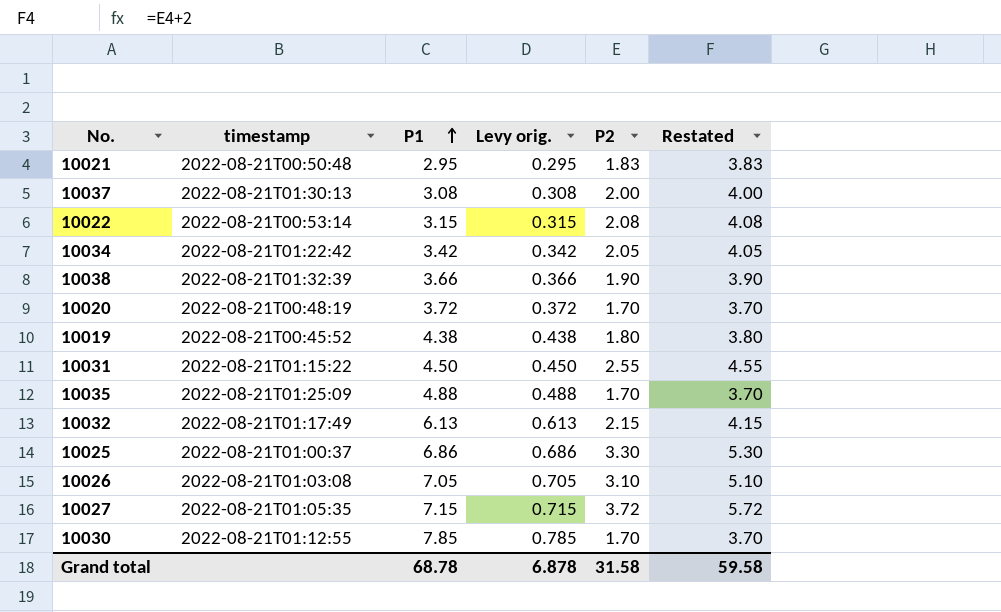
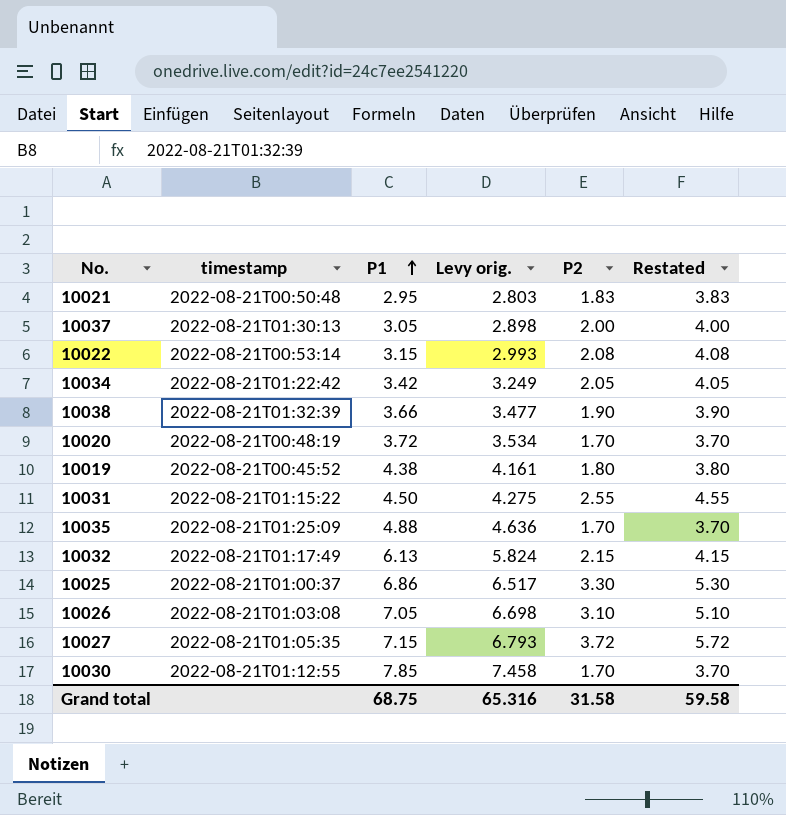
column Levy orig. | formula: [P1] * 0.1 -> [P1] * 0.95
10037 | P1: 3.08 -> 3.05
Grand total | P1: 68.78 -> 68.75
Grand total | Levy orig.: 6.878 -> 65.316

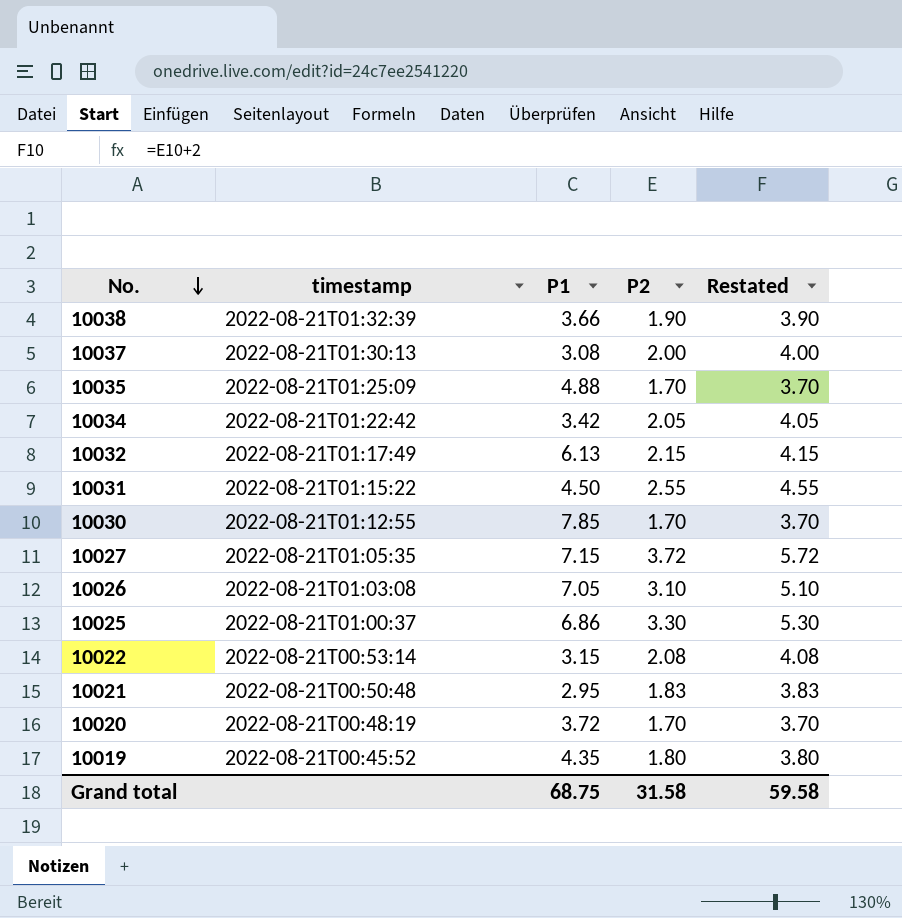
row order: P1 ascending -> No. descending
column Levy orig. | formula: [P1] * 0.95 -> none
10037 | P1: 3.05 -> 3.08
10019 | P1: 4.38 -> 4.35

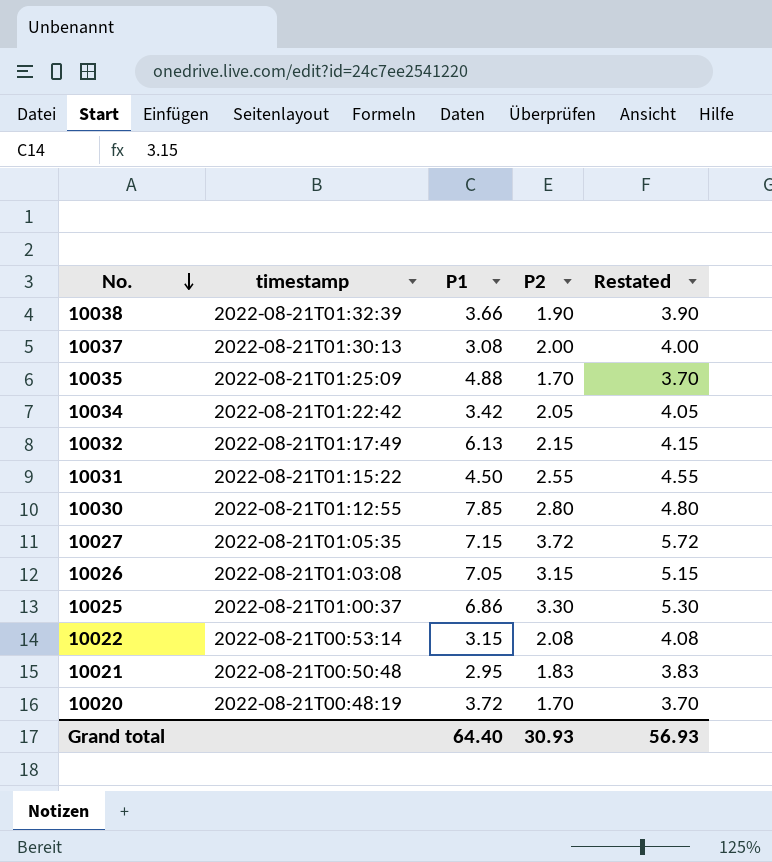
row 10019: 2022-08-21T00:45:52 | 4.35 | 1.80 | 3.80 -> none
10030 | P2: 1.70 -> 2.80
10030 | Restated: 3.70 -> 4.80
10026 | P2: 3.10 -> 3.15
10026 | Restated: 5.10 -> 5.15
Grand total | P1: 68.75 -> 64.40
Grand total | P2: 31.58 -> 30.93
Grand total | Restated: 59.58 -> 56.93

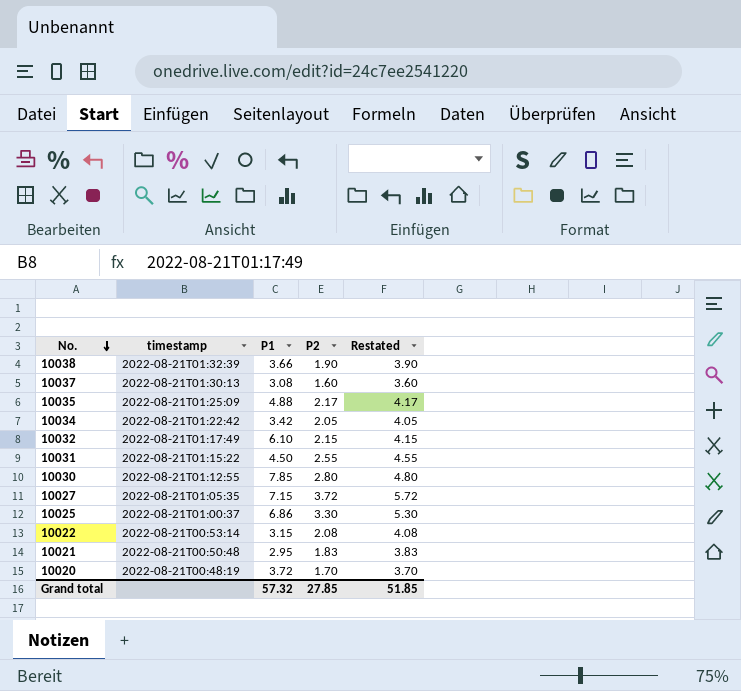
row 10026: 2022-08-21T01:03:08 | 7.05 | 3.15 | 5.15 -> none
10037 | P2: 2.00 -> 1.60
10037 | Restated: 4.00 -> 3.60
10035 | P2: 1.70 -> 2.17
10035 | Restated: 3.70 -> 4.17
10032 | P1: 6.13 -> 6.10
Grand total | P1: 64.40 -> 57.32
Grand total | P2: 30.93 -> 27.85
Grand total | Restated: 56.93 -> 51.85

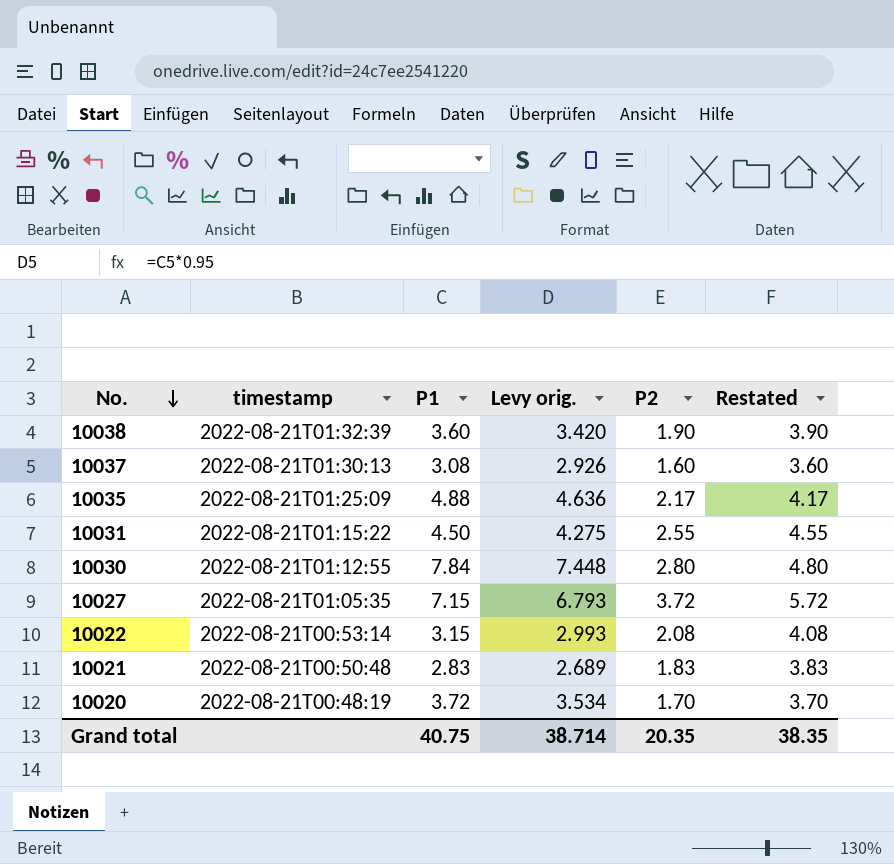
column Levy orig. | formula: none -> [P1] * 0.95
row 10034: 2022-08-21T01:22:42 | 3.42 | 2.05 | 4.05 -> none
row 10032: 2022-08-21T01:17:49 | 6.10 | 2.15 | 4.15 -> none
row 10025: 2022-08-21T01:00:37 | 6.86 | 3.30 | 5.30 -> none
10038 | P1: 3.66 -> 3.60
10030 | P1: 7.85 -> 7.84
10021 | P1: 2.95 -> 2.83
Grand total | P1: 57.32 -> 40.75
Grand total | P2: 27.85 -> 20.35
Grand total | Restated: 51.85 -> 38.35

